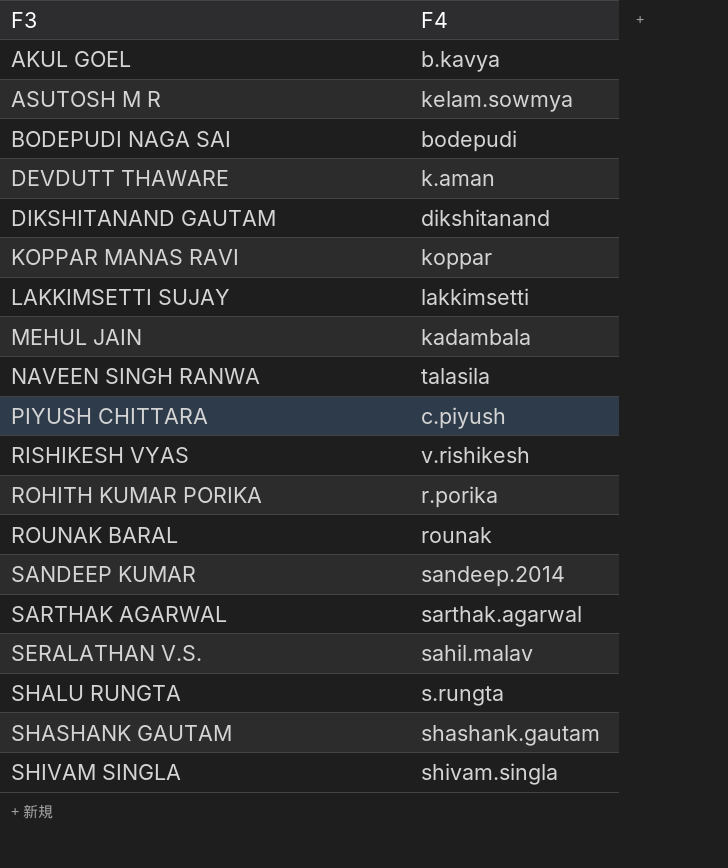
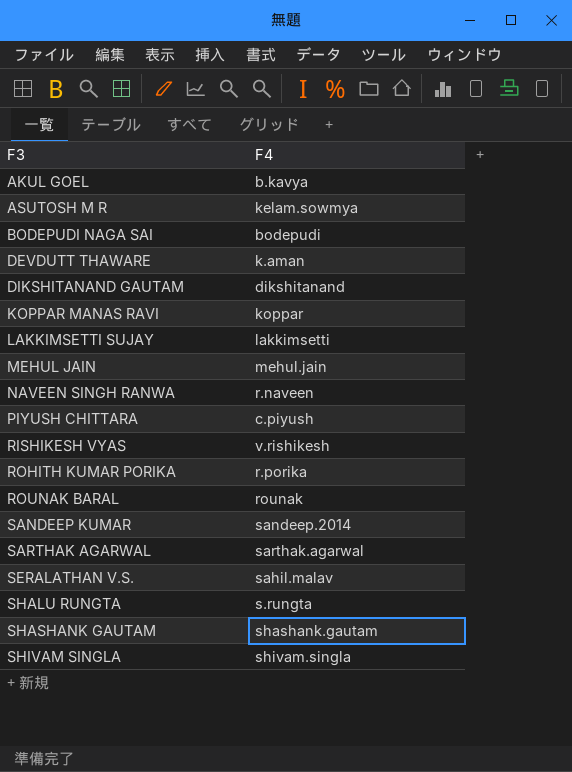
MEHUL JAIN | F4: kadambala -> mehul.jain
NAVEEN SINGH RANWA | F4: talasila -> r.naveen

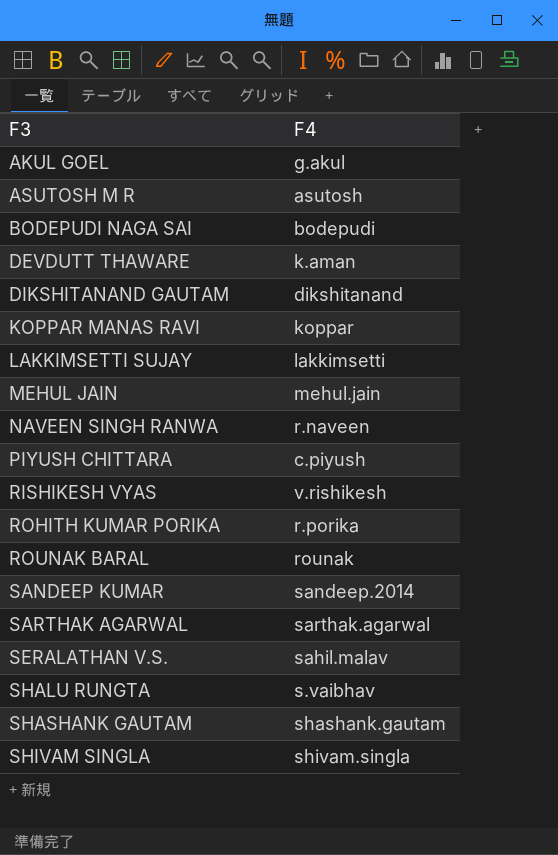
AKUL GOEL | F4: b.kavya -> g.akul
ASUTOSH M R | F4: kelam.sowmya -> asutosh
SHALU RUNGTA | F4: s.rungta -> s.vaibhav

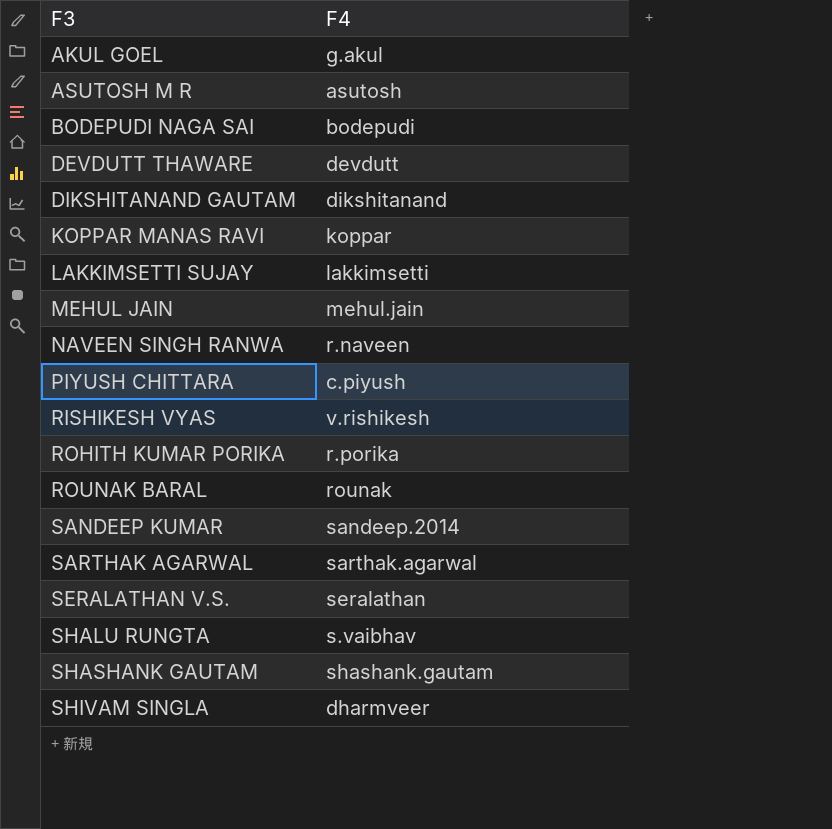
DEVDUTT THAWARE | F4: k.aman -> devdutt
SERALATHAN V.S. | F4: sahil.malav -> seralathan
SHIVAM SINGLA | F4: shivam.singla -> dharmveer

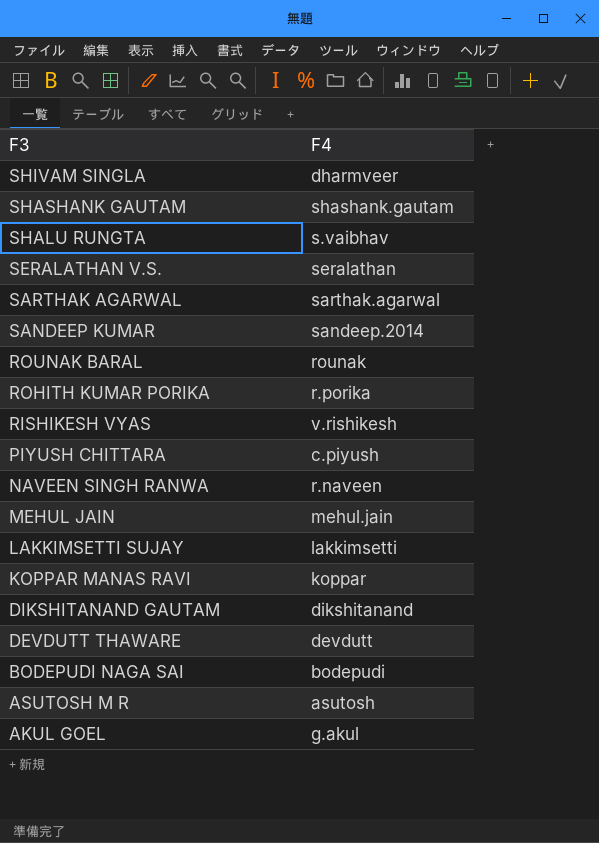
row order: F3 ascending -> F3 descending

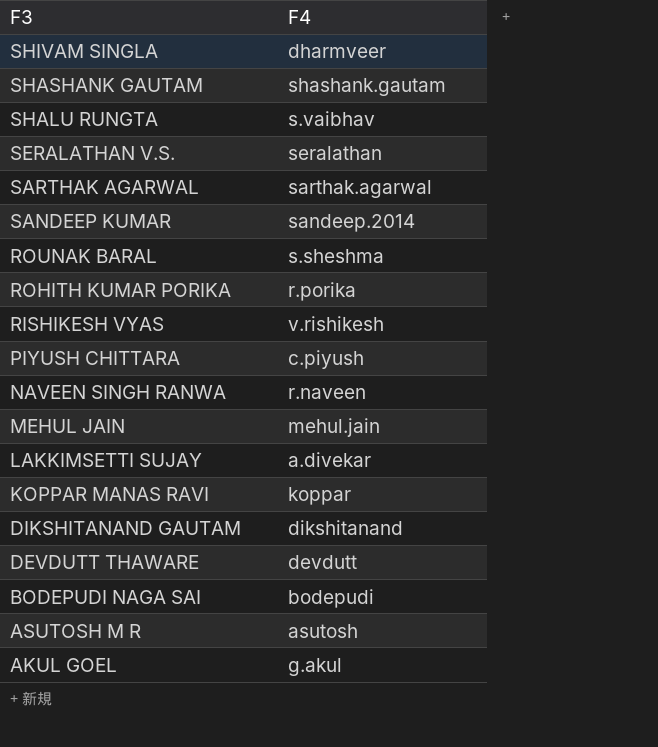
ROUNAK BARAL | F4: rounak -> s.sheshma
LAKKIMSETTI SUJAY | F4: lakkimsetti -> a.divekar

